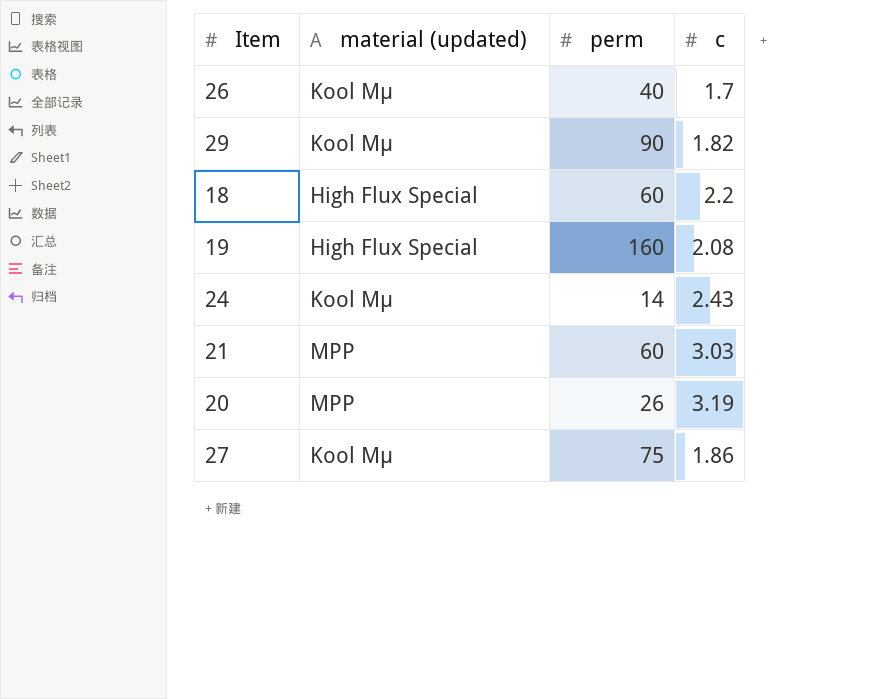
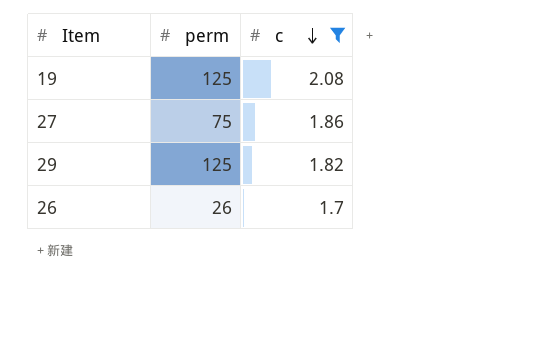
filter: none -> c <= 2.08
row order: none -> c descending
column material (updated) | position: 2 -> none
19 | perm: 160 -> 125
29 | perm: 90 -> 125
26 | perm: 40 -> 26

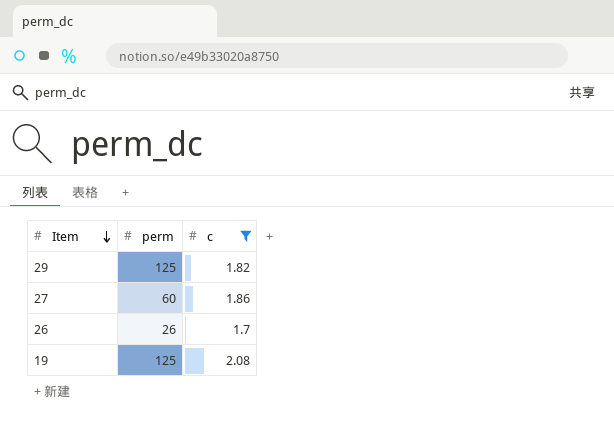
row order: c descending -> Item descending
27 | perm: 75 -> 60

